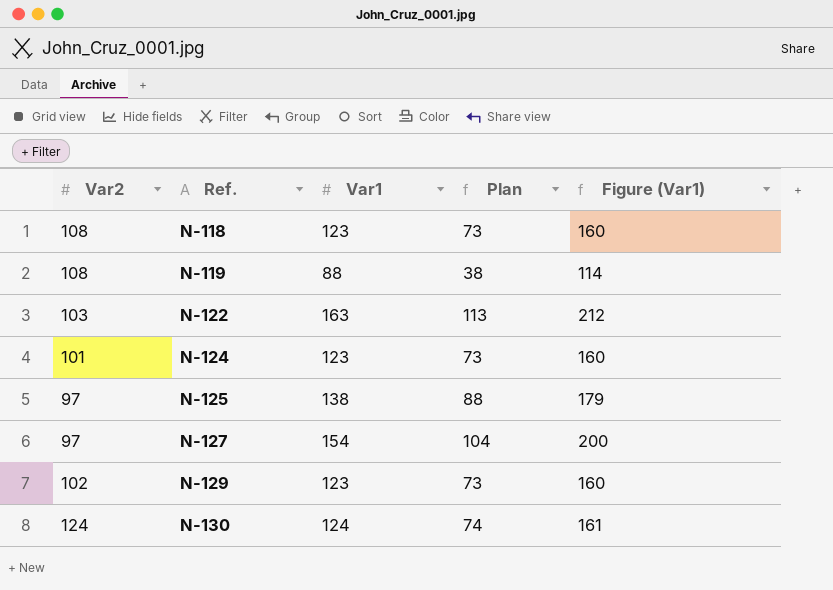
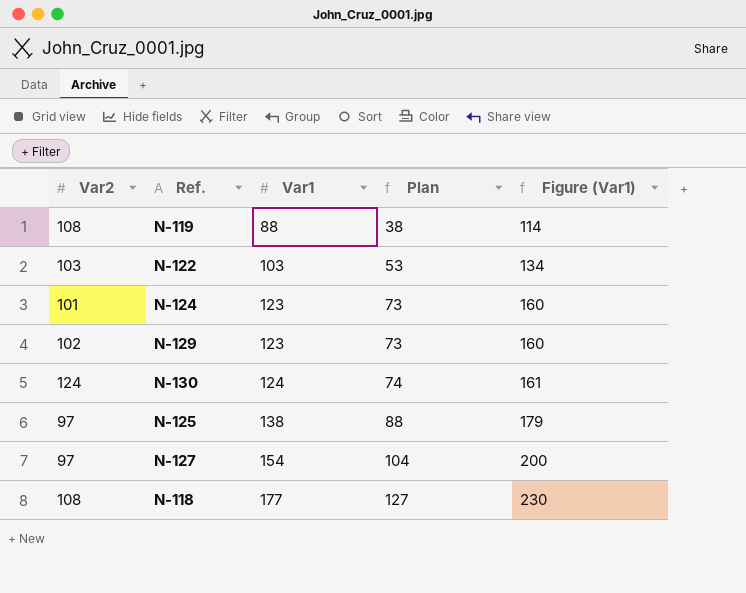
row order: Ref. ascending -> Var1 ascending
N-122 | Var1: 163 -> 103
N-122 | Plan: 113 -> 53
N-122 | Figure (Var1): 212 -> 134
N-118 | Var1: 123 -> 177
N-118 | Plan: 73 -> 127
N-118 | Figure (Var1): 160 -> 230

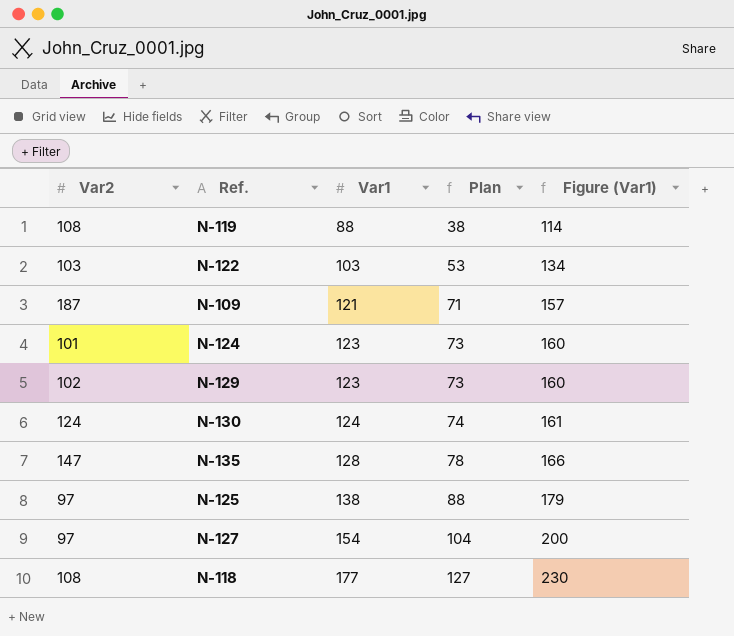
row N-109: none -> 187 | 121 | 71 | 157
row N-135: none -> 147 | 128 | 78 | 166

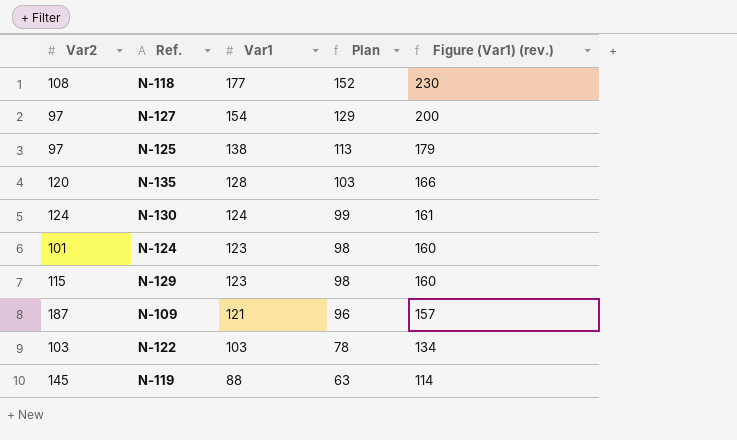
row order: Var1 ascending -> Var1 descending
column Plan | formula: [Var1] - 50 -> [Var1] - 25
column name: Figure (Var1) -> Figure (Var1) (rev.)
N-135 | Var2: 147 -> 120
N-129 | Var2: 102 -> 115
N-119 | Var2: 108 -> 145

